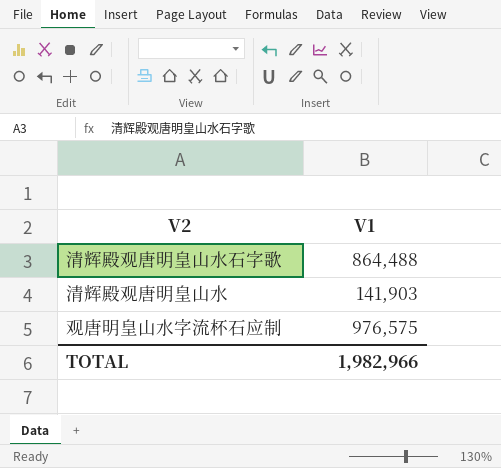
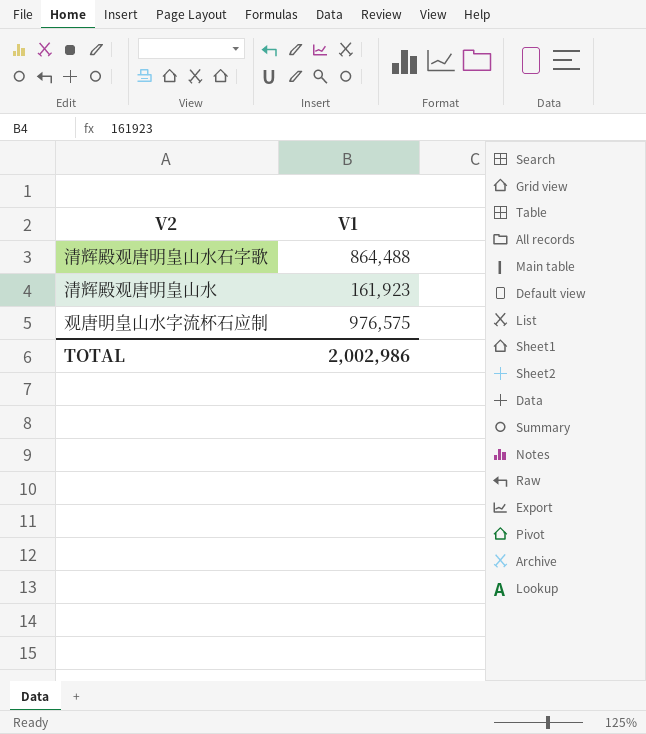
清辉殿观唐明皇山水 | V1: 141,903 -> 161,923
TOTAL | V1: 1,982,966 -> 2,002,986

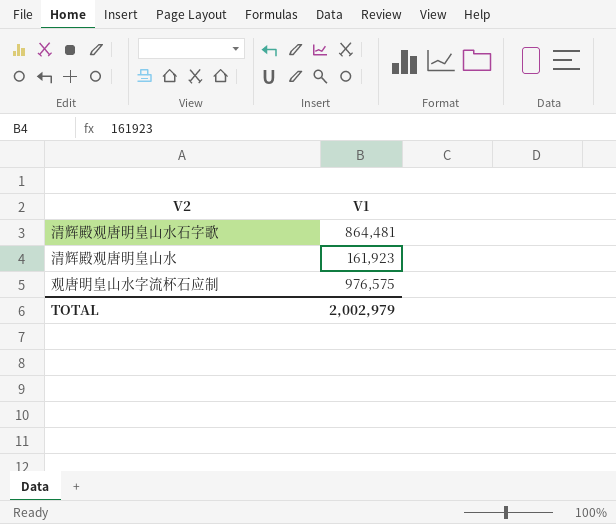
清辉殿观唐明皇山水石字歌 | V1: 864,488 -> 864,481
TOTAL | V1: 2,002,986 -> 2,002,979

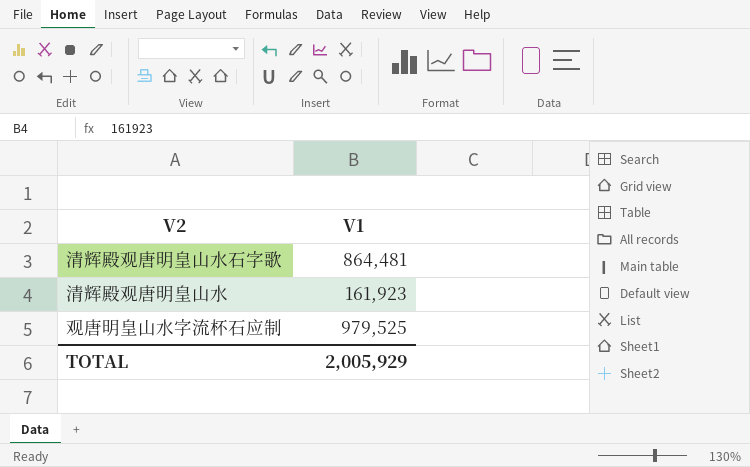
观唐明皇山水字流杯石应制 | V1: 976,575 -> 979,525
TOTAL | V1: 2,002,979 -> 2,005,929

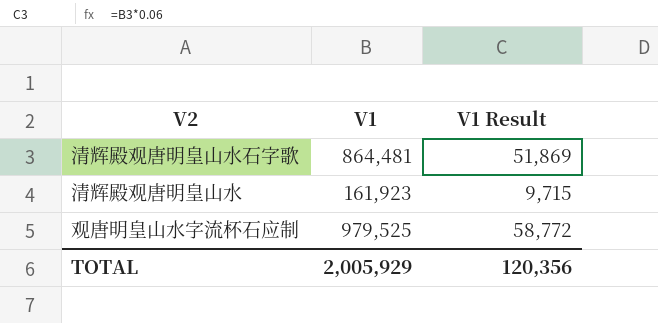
column V1 Result | formula: none -> [V1] * 0.06

